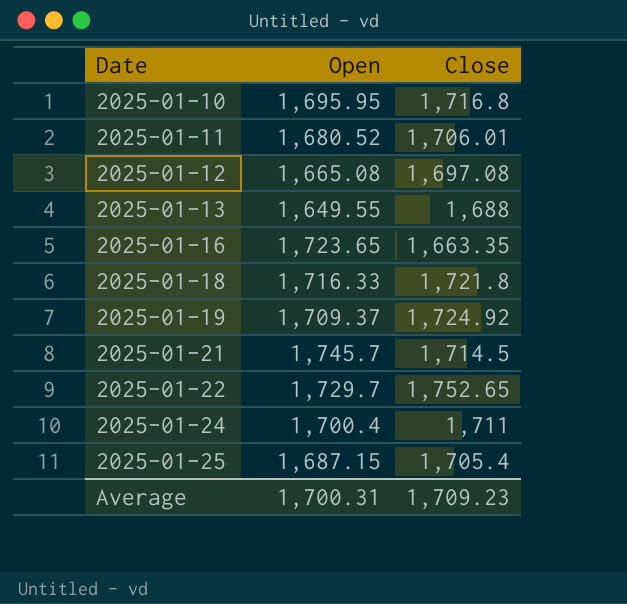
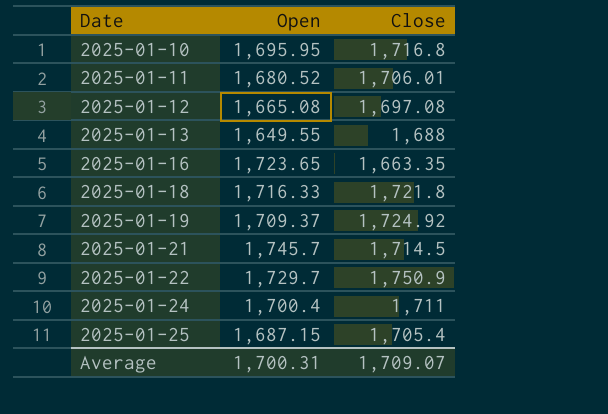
2025-01-22 | Close: 1,752.65 -> 1,750.9
Average | Close: 1,709.23 -> 1,709.07

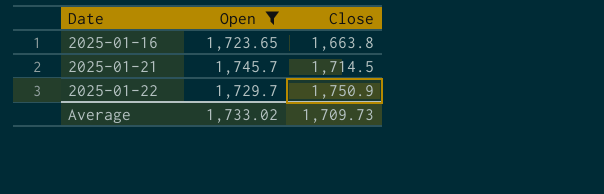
filter: none -> Open >= 1,723.65
2025-01-16 | Close: 1,663.35 -> 1,663.8
Average | Open: 1,700.31 -> 1,733.02
Average | Close: 1,709.07 -> 1,709.73

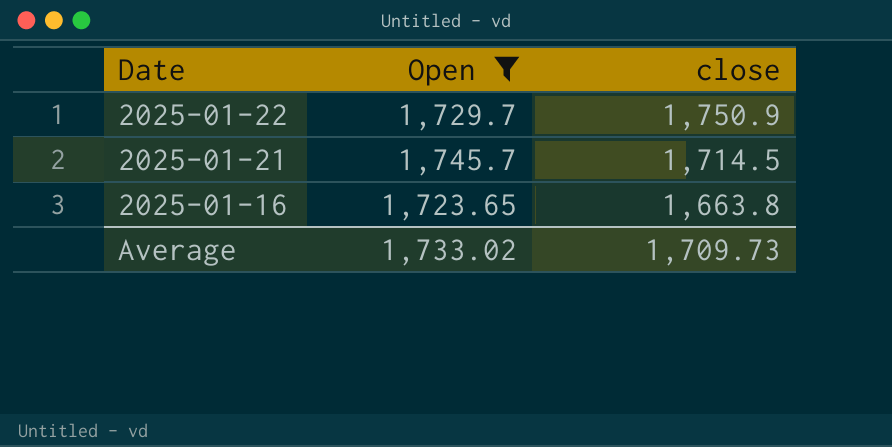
row order: Date ascending -> Date descending
column name: Close -> close

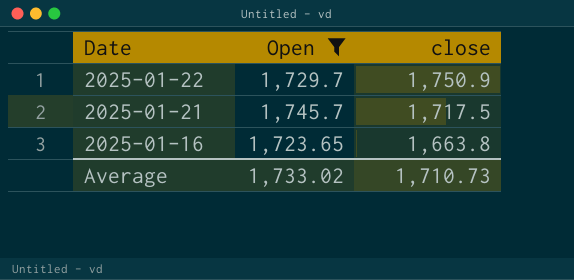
2025-01-21 | close: 1,714.5 -> 1,717.5
Average | close: 1,709.73 -> 1,710.73

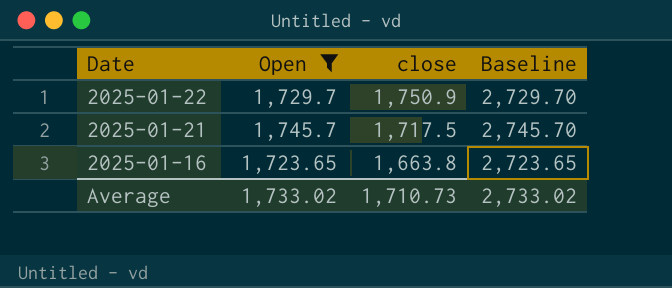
column Baseline | formula: none -> [Open] + 1000

